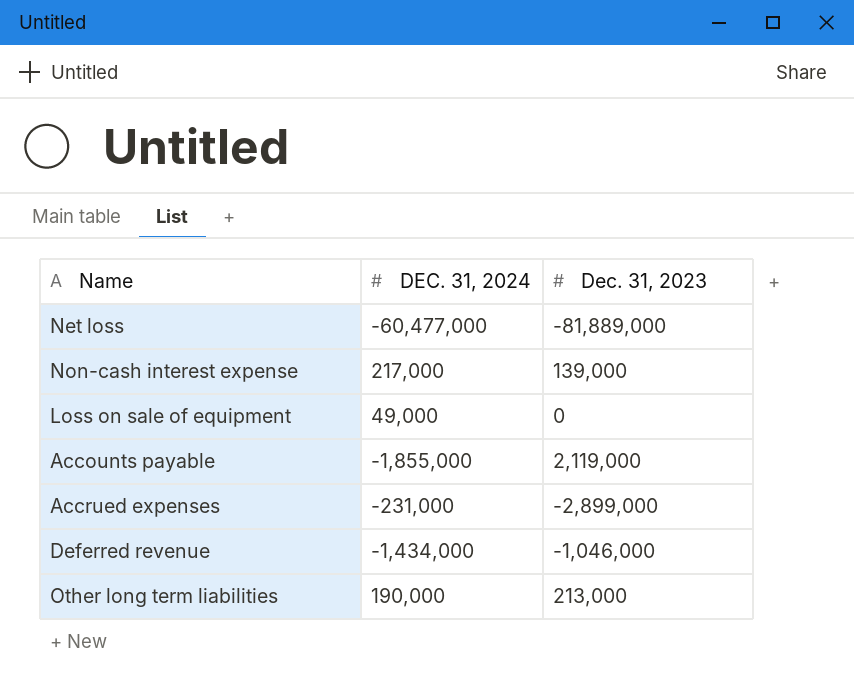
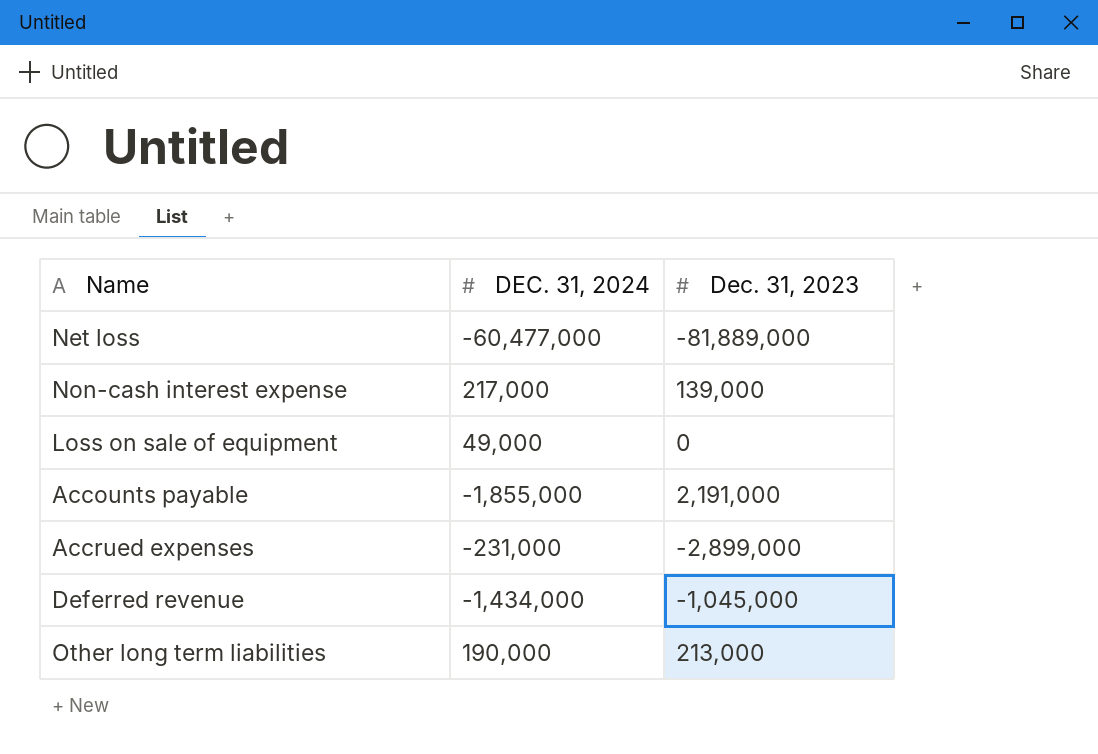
Accounts payable | Dec. 31, 2023: 2,119,000 -> 2,191,000
Deferred revenue | Dec. 31, 2023: -1,046,000 -> -1,045,000

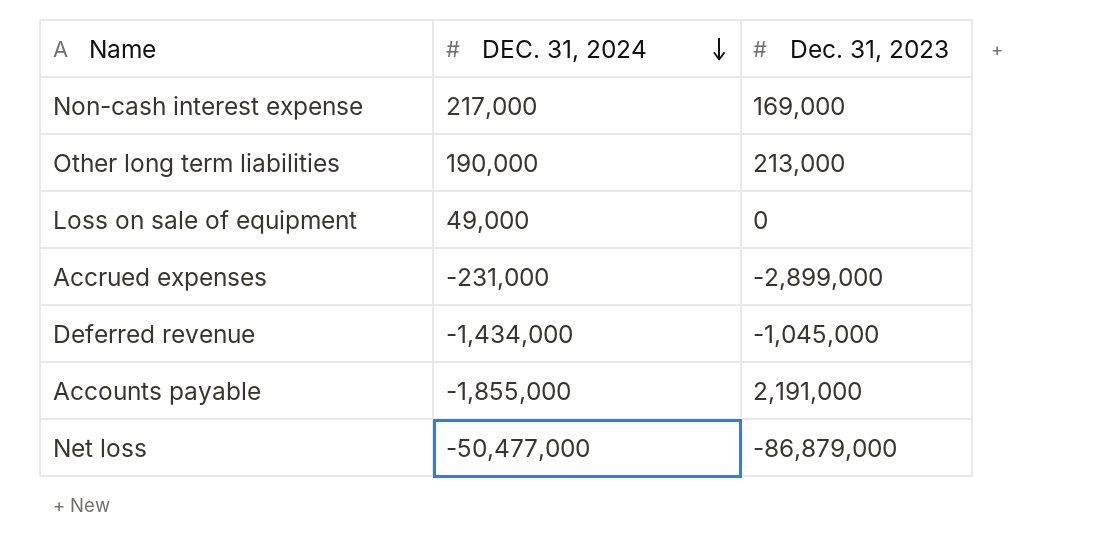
row order: none -> DEC. 31, 2024 descending
Non-cash interest expense | Dec. 31, 2023: 139,000 -> 169,000
Net loss | DEC. 31, 2024: -60,477,000 -> -50,477,000
Net loss | Dec. 31, 2023: -81,889,000 -> -86,879,000

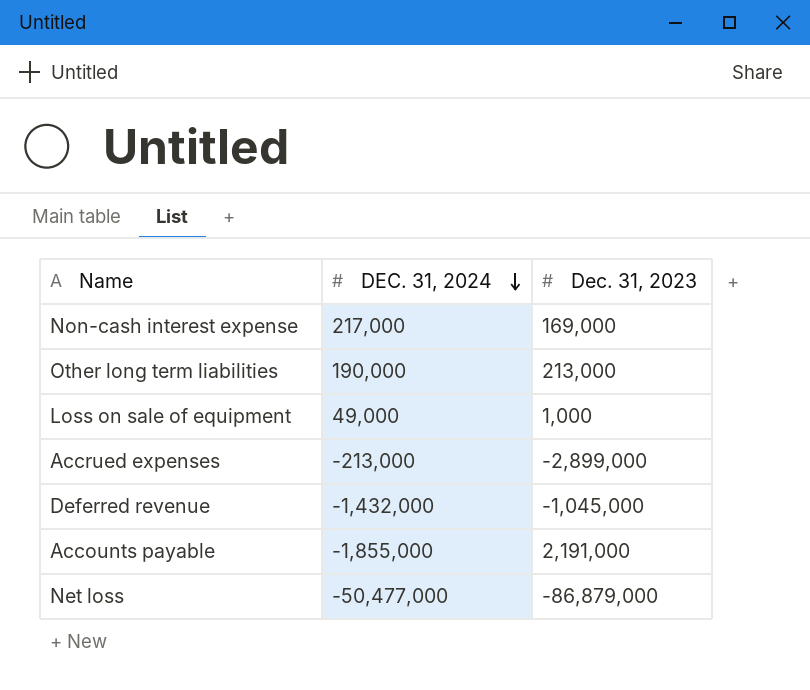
Loss on sale of equipment | Dec. 31, 2023: 0 -> 1,000
Accrued expenses | DEC. 31, 2024: -231,000 -> -213,000
Deferred revenue | DEC. 31, 2024: -1,434,000 -> -1,432,000

